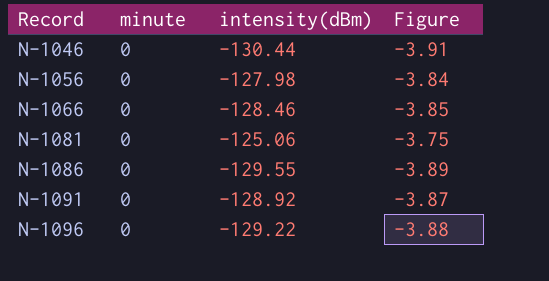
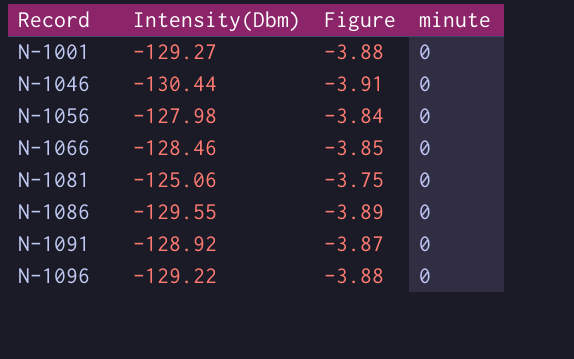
column name: intensity(dBm) -> Intensity(Dbm)
column minute | position: 2 -> 4
row N-1001: none -> -129.27 | -3.88 | 0

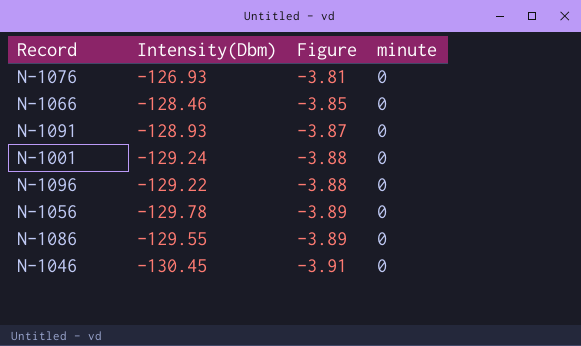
row order: Record ascending -> Figure descending
row N-1081: -125.06 | -3.75 | 0 -> none
row N-1076: none -> -126.93 | -3.81 | 0
N-1091 | Intensity(Dbm): -128.92 -> -128.93
N-1001 | Intensity(Dbm): -129.27 -> -129.24
N-1056 | Intensity(Dbm): -127.98 -> -129.78
N-1056 | Figure: -3.84 -> -3.89
N-1046 | Intensity(Dbm): -130.44 -> -130.45

